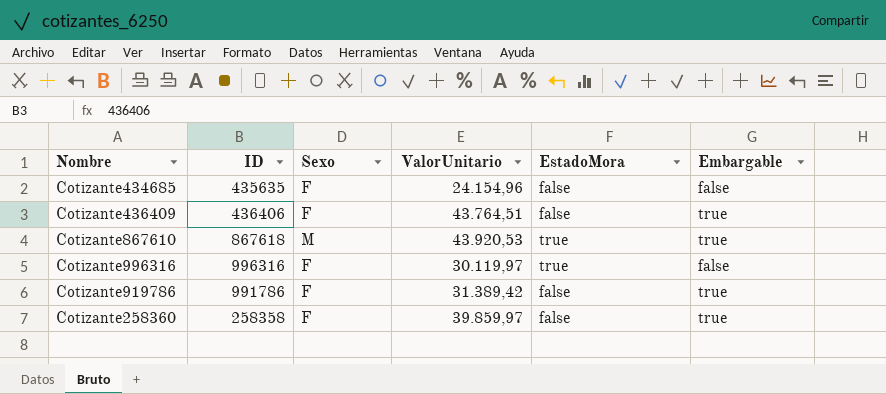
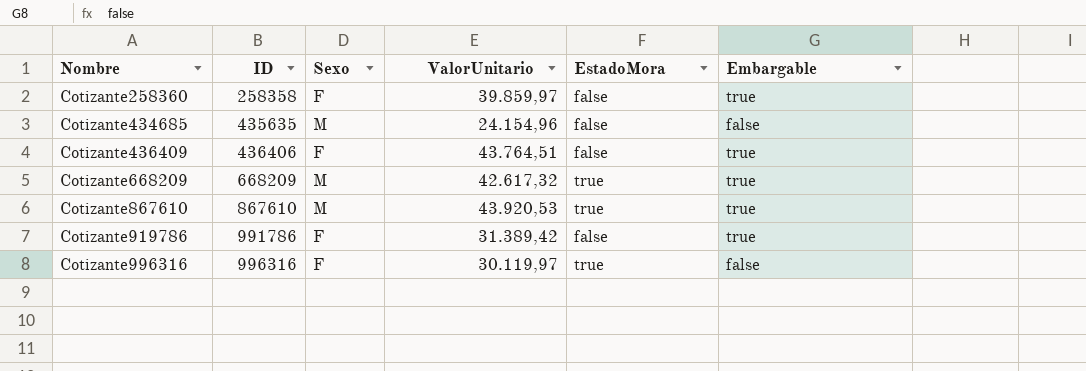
row order: none -> Nombre ascending
Cotizante434685 | Sexo: F -> M
row Cotizante668209: none -> 668209 | M | 42.617,32 | true | true
Cotizante867610 | ID: 867618 -> 867610

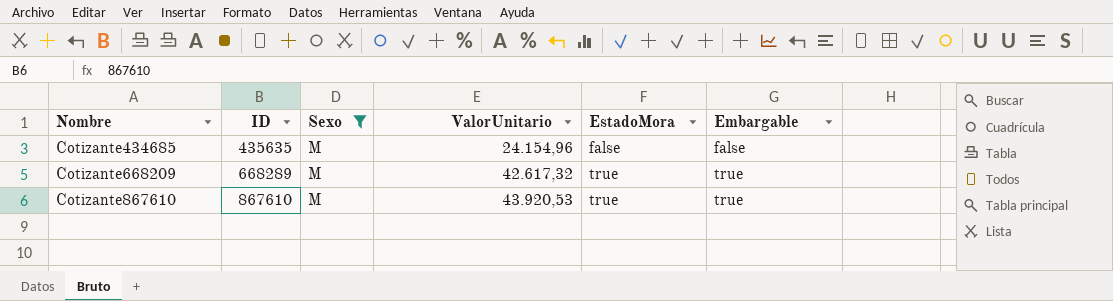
filter: none -> Sexo = M
Cotizante668209 | ID: 668209 -> 668289

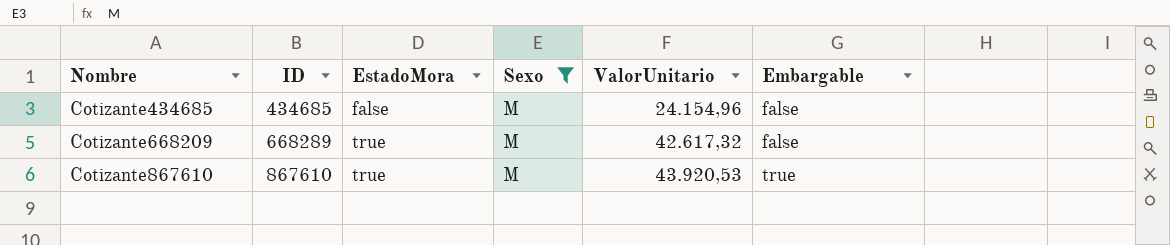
column EstadoMora | position: 5 -> 3
Cotizante434685 | ID: 435635 -> 434685
Cotizante668209 | Embargable: true -> false

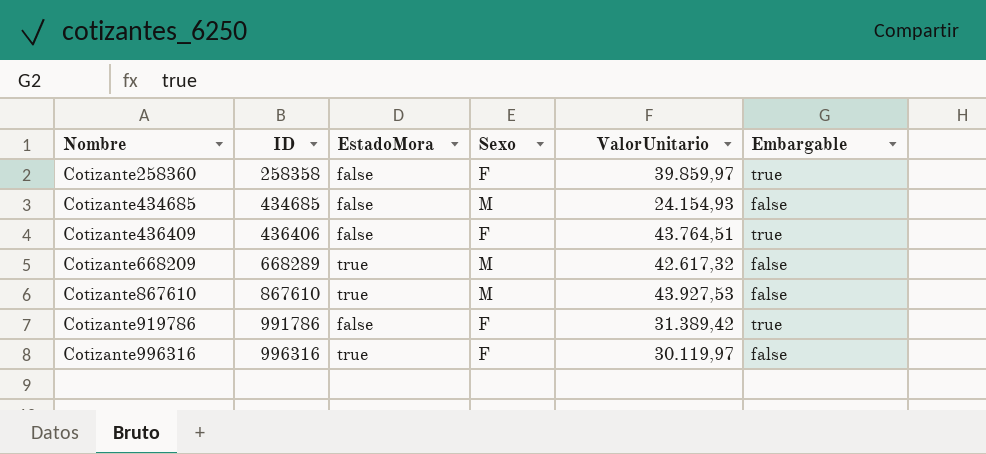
filter: Sexo = M -> none
Cotizante434685 | ValorUnitario: 24.154,96 -> 24.154,93
Cotizante867610 | ValorUnitario: 43.920,53 -> 43.927,53
Cotizante867610 | Embargable: true -> false

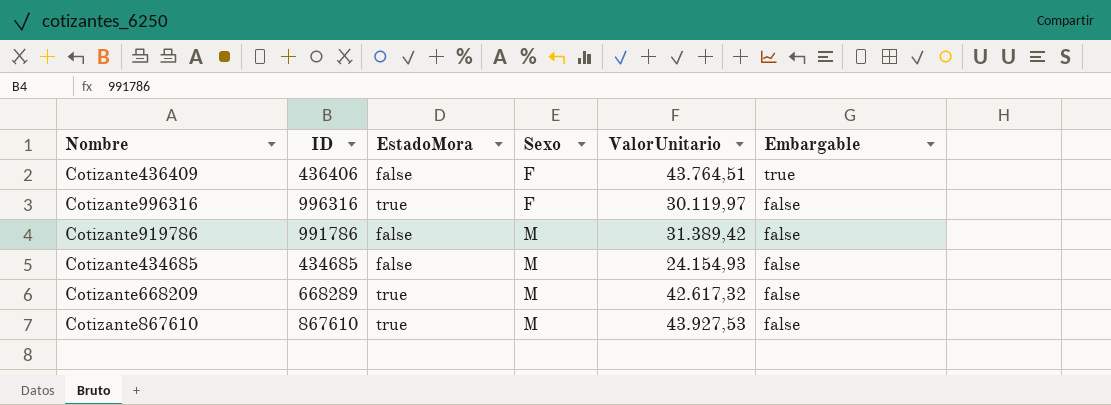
row order: Nombre ascending -> Sexo ascending
row Cotizante258360: 258358 | false | F | 39.859,97 | true -> none
Cotizante919786 | Sexo: F -> M
Cotizante919786 | Embargable: true -> false

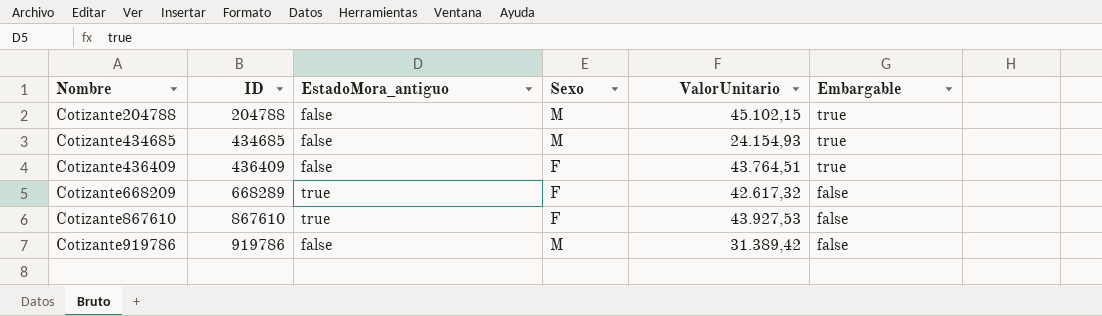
row order: Sexo ascending -> Nombre ascending
column name: EstadoMora -> EstadoMora_antiguo
row Cotizante996316: 996316 | true | F | 30.119,97 | false -> none
row Cotizante204788: none -> 204788 | false | M | 45.102,15 | true
Cotizante434685 | Embargable: false -> true
Cotizante436409 | ID: 436406 -> 436409
Cotizante668209 | Sexo: M -> F
Cotizante867610 | Sexo: M -> F
Cotizante919786 | ID: 991786 -> 919786

